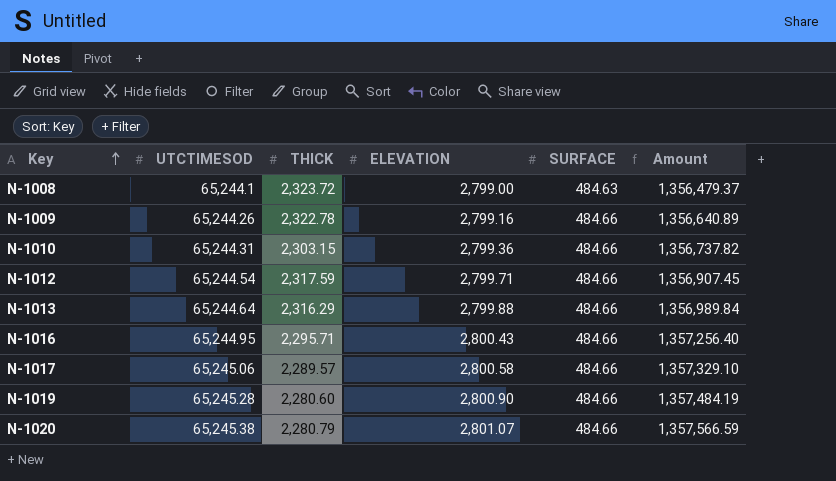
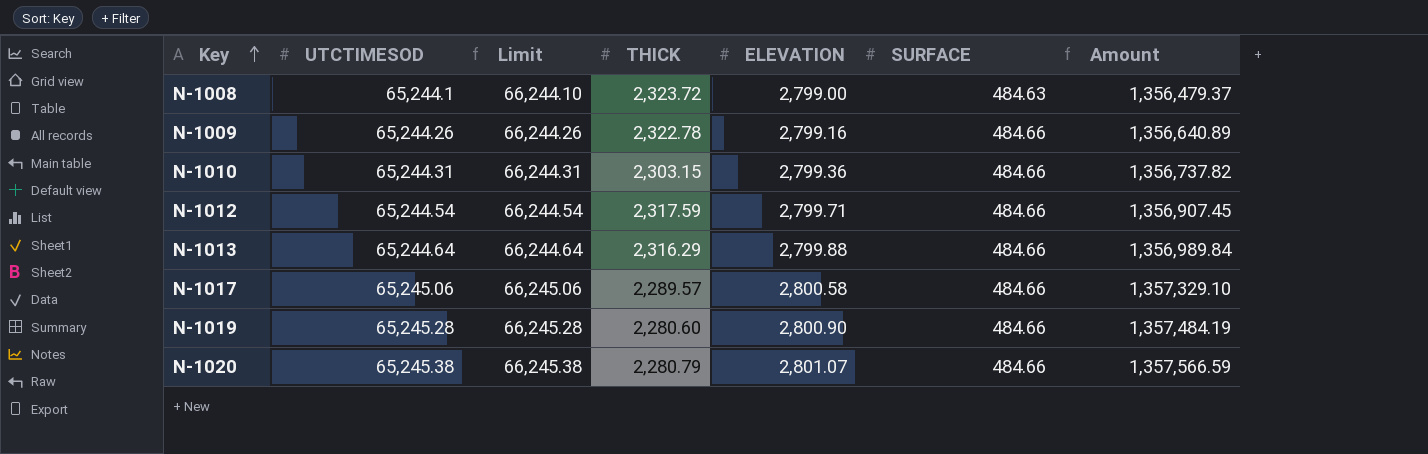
column Limit | formula: none -> [UTCTIMESOD] + 1000
row N-1016: 65,244.95 | 2,295.71 | 2,800.43 | 484.66 | 1,357,256.40 -> none

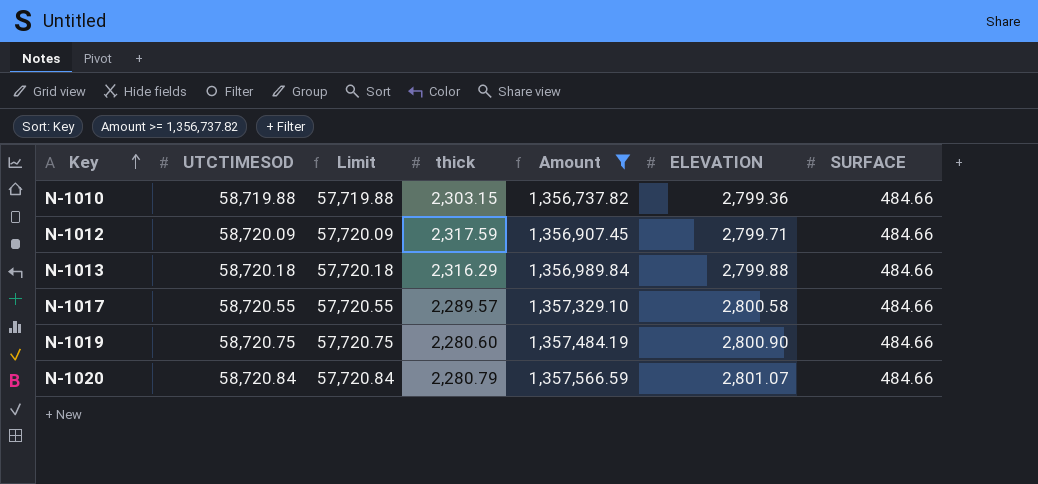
filter: none -> Amount >= 1,356,737.82
column Limit | formula: [UTCTIMESOD] + 1000 -> [UTCTIMESOD] - 1000
column name: THICK -> thick
column Amount | position: 7 -> 5
N-1010 | UTCTIMESOD: 65,244.31 -> 58,719.88
N-1012 | UTCTIMESOD: 65,244.54 -> 58,720.09
N-1013 | UTCTIMESOD: 65,244.64 -> 58,720.18
N-1017 | UTCTIMESOD: 65,245.06 -> 58,720.55
N-1019 | UTCTIMESOD: 65,245.28 -> 58,720.75
N-1020 | UTCTIMESOD: 65,245.38 -> 58,720.84

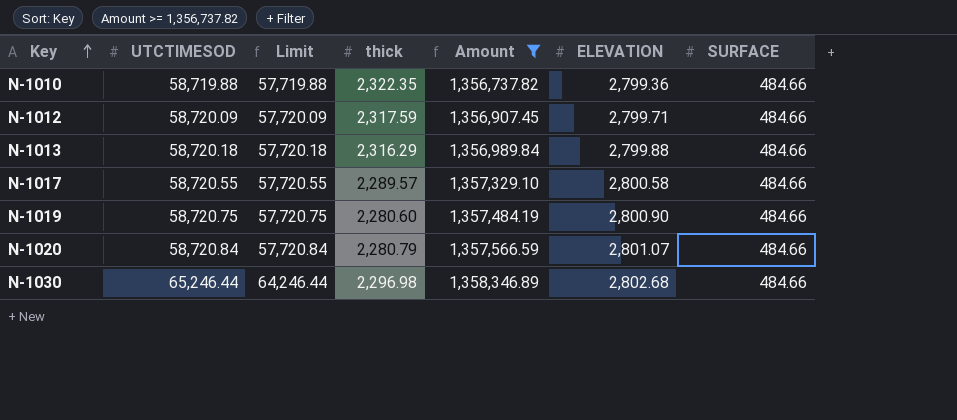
N-1010 | thick: 2,303.15 -> 2,322.35
row N-1030: none -> 65,246.44 | 64,246.44 | 2,296.98 | 1,358,346.89 | 2,802.68 | 484.66

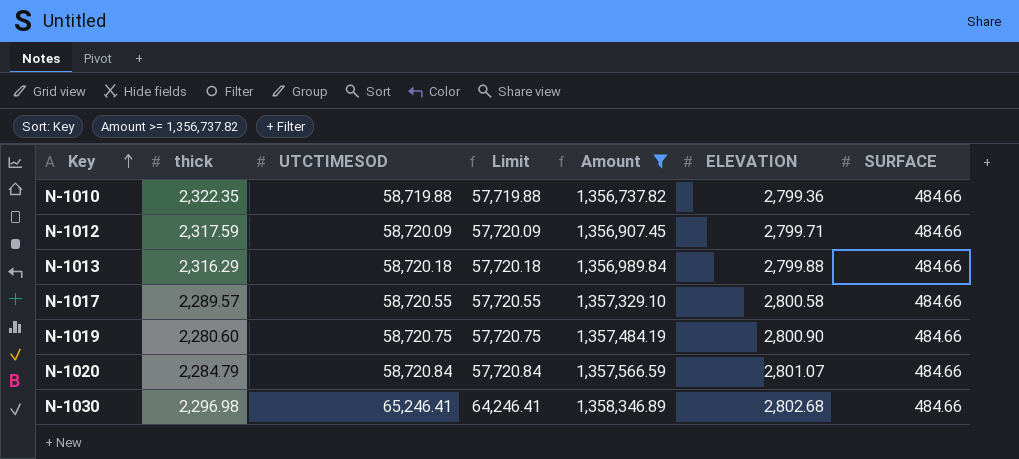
column thick | position: 4 -> 2
N-1020 | thick: 2,280.79 -> 2,284.79
N-1030 | UTCTIMESOD: 65,246.44 -> 65,246.41
N-1030 | Limit: 64,246.44 -> 64,246.41

